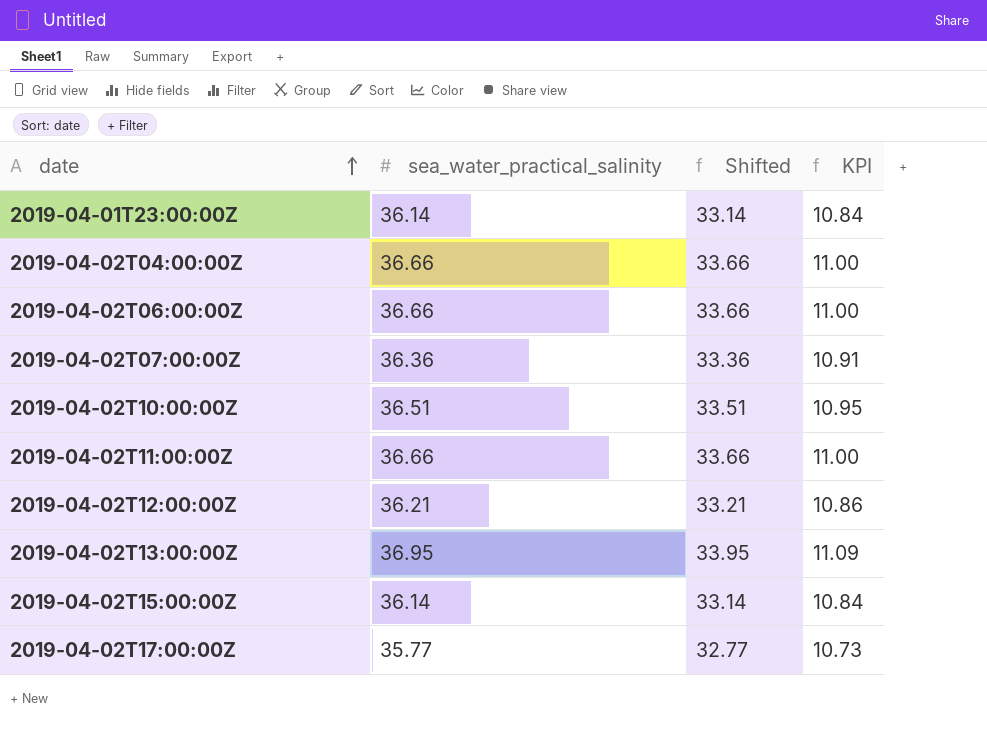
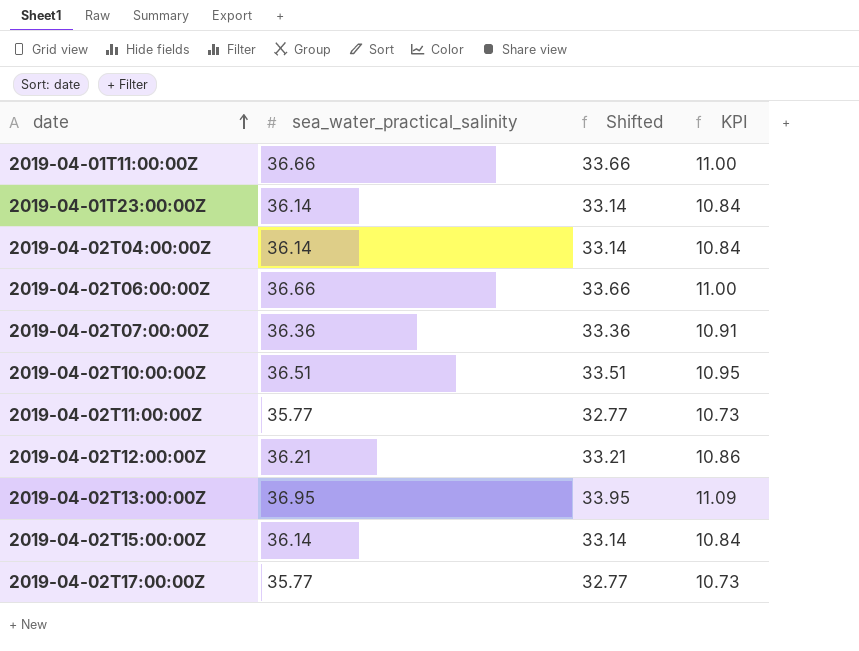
row 2019-04-01T11:00:00Z: none -> 36.66 | 33.66 | 11.00
2019-04-02T04:00:00Z | sea_water_practical_salinity: 36.66 -> 36.14
2019-04-02T04:00:00Z | Shifted: 33.66 -> 33.14
2019-04-02T04:00:00Z | KPI: 11.00 -> 10.84
2019-04-02T11:00:00Z | sea_water_practical_salinity: 36.66 -> 35.77
2019-04-02T11:00:00Z | Shifted: 33.66 -> 32.77
2019-04-02T11:00:00Z | KPI: 11.00 -> 10.73

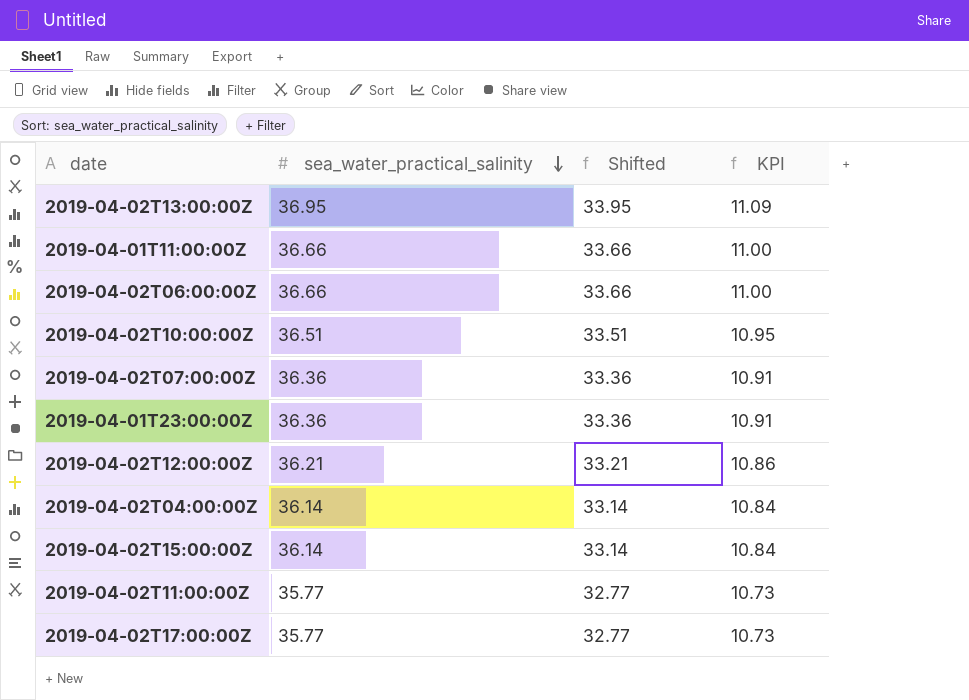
row order: date ascending -> sea_water_practical_salinity descending
2019-04-01T23:00:00Z | sea_water_practical_salinity: 36.14 -> 36.36
2019-04-01T23:00:00Z | Shifted: 33.14 -> 33.36
2019-04-01T23:00:00Z | KPI: 10.84 -> 10.91

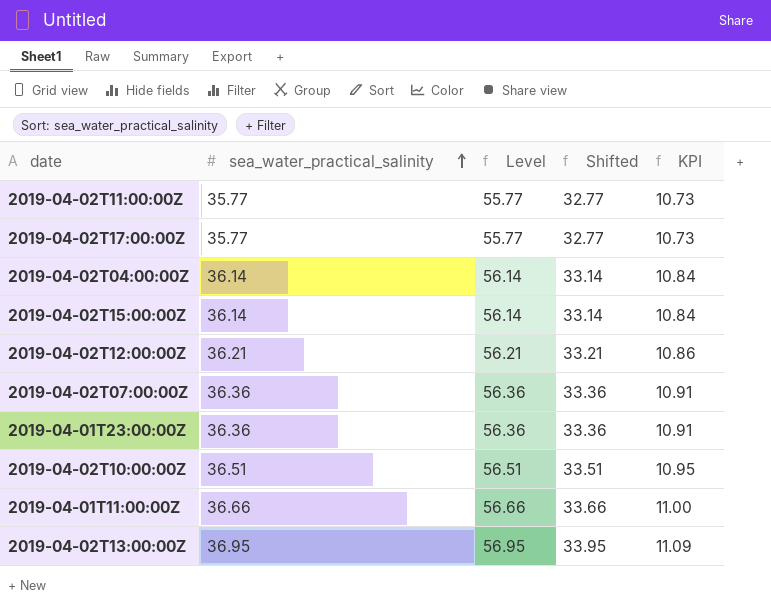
row order: sea_water_practical_salinity descending -> sea_water_practical_salinity ascending
column Level | formula: none -> [sea_water_practical_salinity] + 20
row 2019-04-02T06:00:00Z: 36.66 | 33.66 | 11.00 -> none

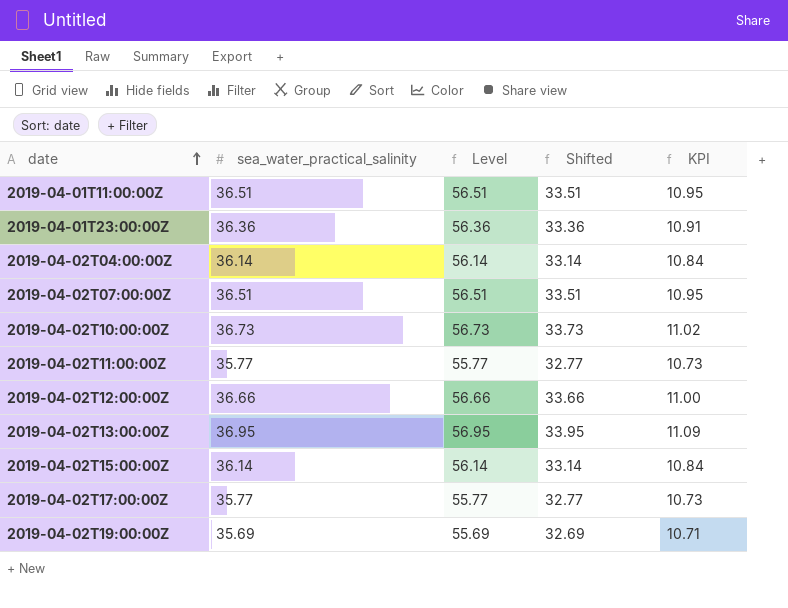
row order: sea_water_practical_salinity ascending -> date ascending
2019-04-01T11:00:00Z | sea_water_practical_salinity: 36.66 -> 36.51
2019-04-01T11:00:00Z | Level: 56.66 -> 56.51
2019-04-01T11:00:00Z | Shifted: 33.66 -> 33.51
2019-04-01T11:00:00Z | KPI: 11.00 -> 10.95
2019-04-02T07:00:00Z | sea_water_practical_salinity: 36.36 -> 36.51
2019-04-02T07:00:00Z | Level: 56.36 -> 56.51
2019-04-02T07:00:00Z | Shifted: 33.36 -> 33.51
2019-04-02T07:00:00Z | KPI: 10.91 -> 10.95
2019-04-02T10:00:00Z | sea_water_practical_salinity: 36.51 -> 36.73
2019-04-02T10:00:00Z | Level: 56.51 -> 56.73
2019-04-02T10:00:00Z | Shifted: 33.51 -> 33.73
2019-04-02T10:00:00Z | KPI: 10.95 -> 11.02
2019-04-02T12:00:00Z | sea_water_practical_salinity: 36.21 -> 36.66
2019-04-02T12:00:00Z | Level: 56.21 -> 56.66
2019-04-02T12:00:00Z | Shifted: 33.21 -> 33.66
2019-04-02T12:00:00Z | KPI: 10.86 -> 11.00
row 2019-04-02T19:00:00Z: none -> 35.69 | 55.69 | 32.69 | 10.71

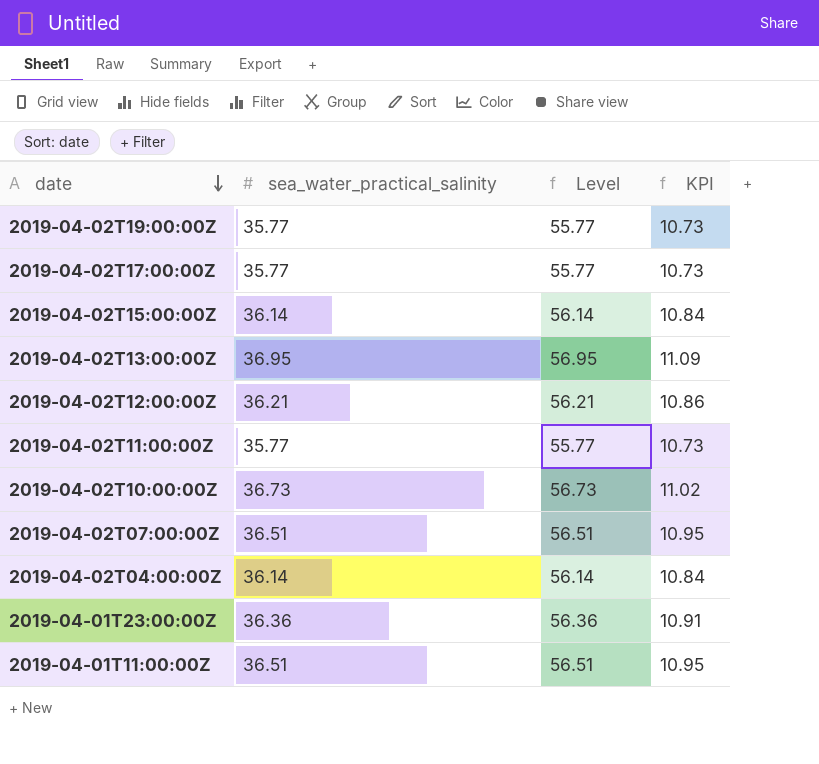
row order: date ascending -> date descending
column Shifted | formula: [sea_water_practical_salinity] - 3 -> none
2019-04-02T19:00:00Z | sea_water_practical_salinity: 35.69 -> 35.77
2019-04-02T19:00:00Z | Level: 55.69 -> 55.77
2019-04-02T19:00:00Z | KPI: 10.71 -> 10.73
2019-04-02T12:00:00Z | sea_water_practical_salinity: 36.66 -> 36.21
2019-04-02T12:00:00Z | Level: 56.66 -> 56.21
2019-04-02T12:00:00Z | KPI: 11.00 -> 10.86

